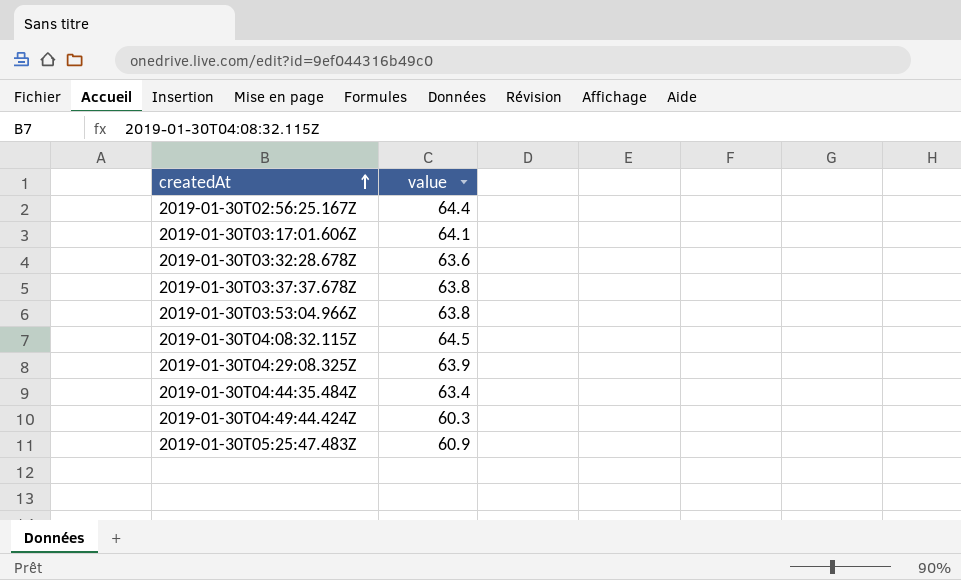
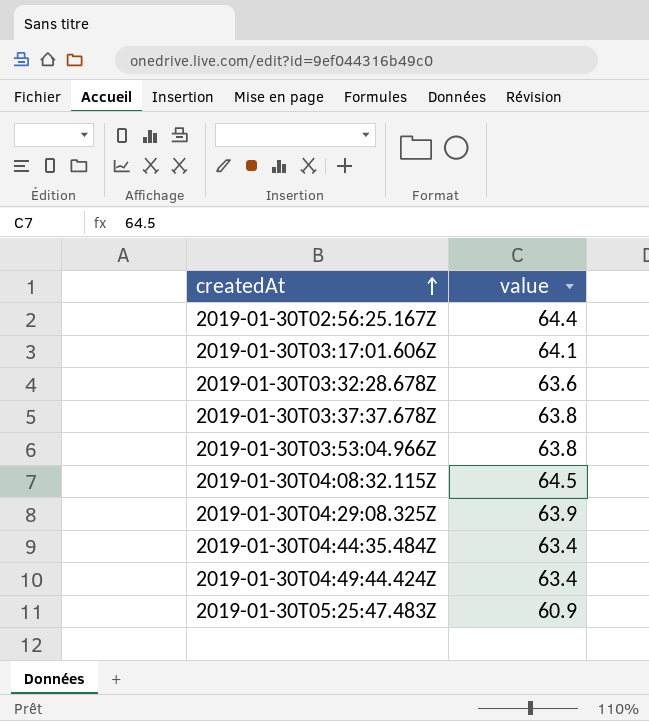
2019-01-30T04:49:44.424Z | value: 60.3 -> 63.4

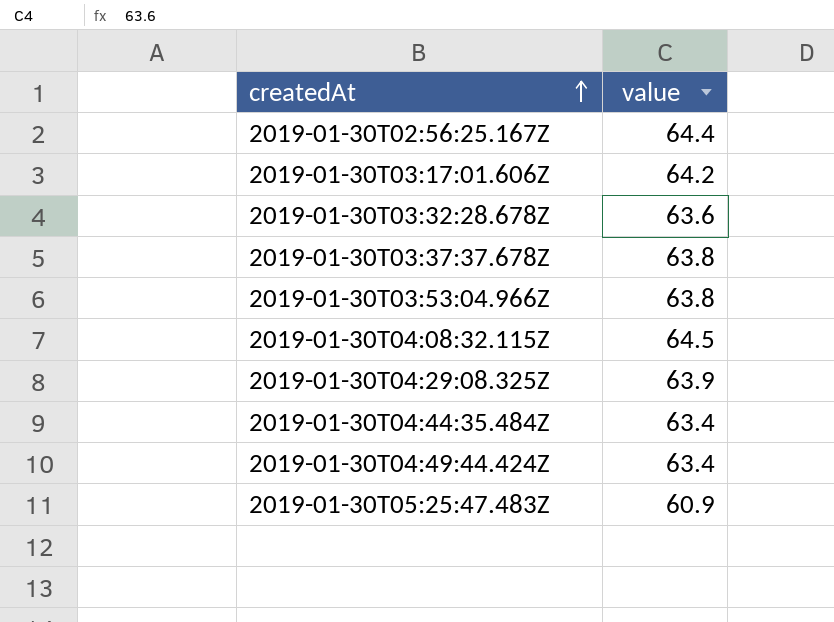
2019-01-30T03:17:01.606Z | value: 64.1 -> 64.2

